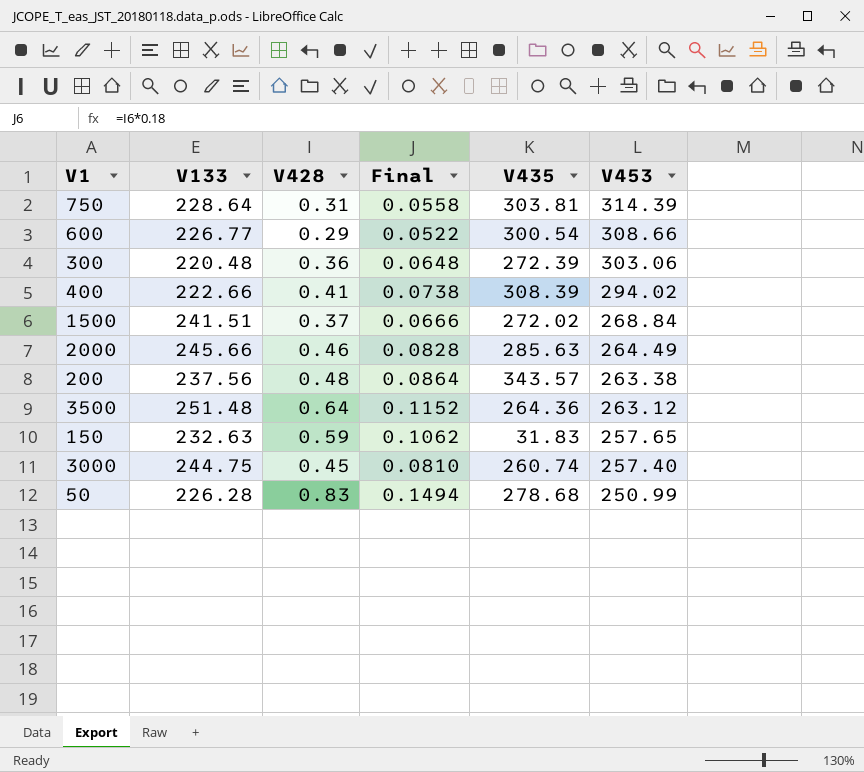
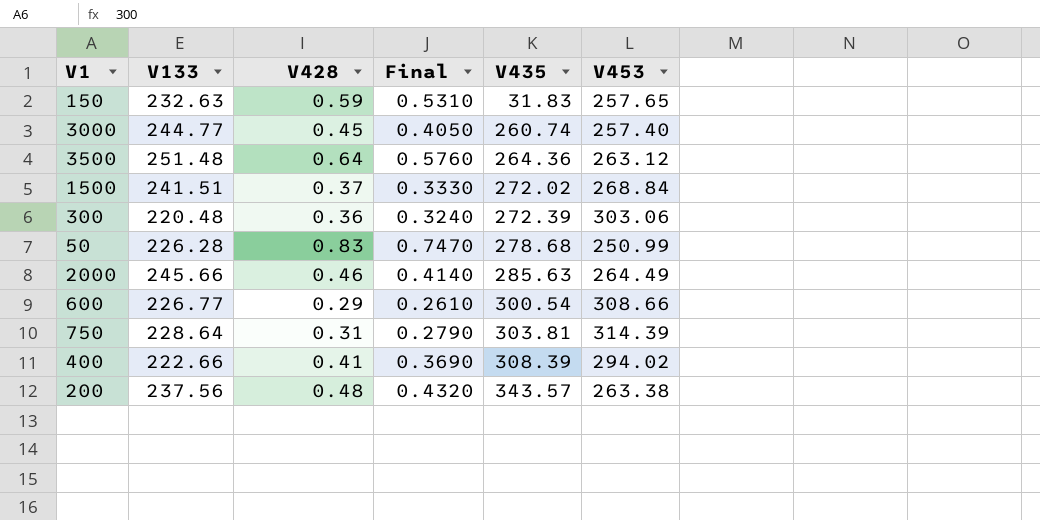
row order: V453 descending -> V435 ascending
column Final | formula: [V428] * 0.18 -> [V428] * 0.9
3000 | V133: 244.75 -> 244.77

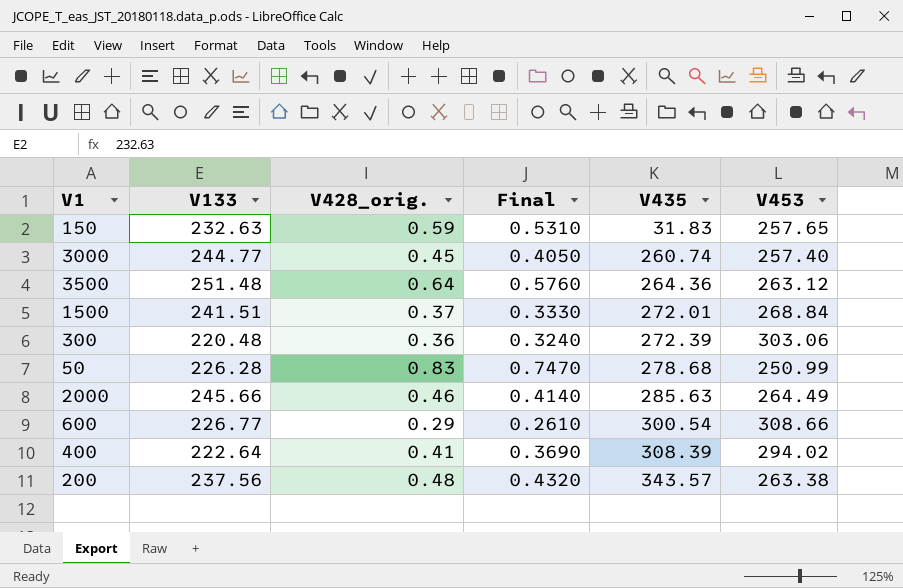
column name: V428 -> V428_orig.
row 750: 228.64 | 0.31 | 0.2790 | 303.81 | 314.39 -> none
1500 | V435: 272.02 -> 272.01
400 | V133: 222.66 -> 222.64

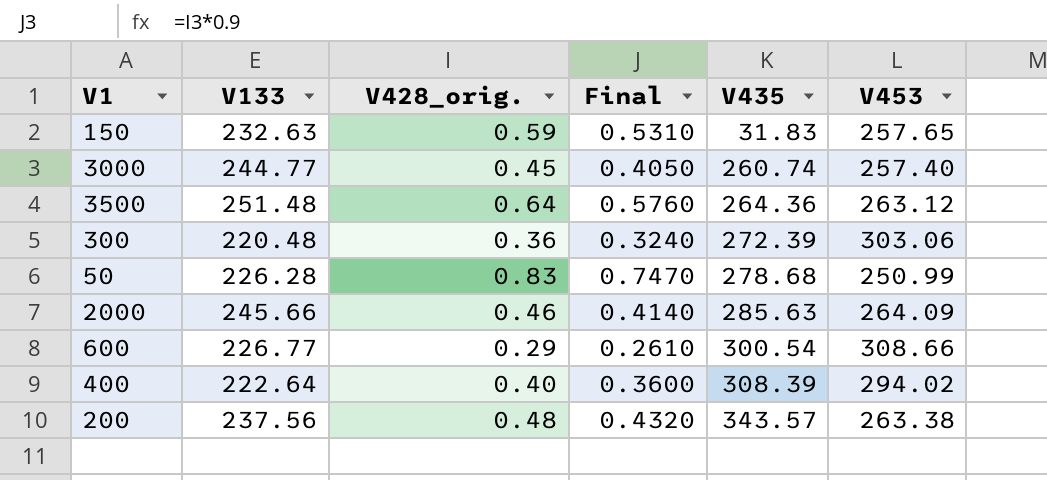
row 1500: 241.51 | 0.37 | 0.3330 | 272.01 | 268.84 -> none
2000 | V453: 264.49 -> 264.09
400 | V428_orig.: 0.41 -> 0.40
400 | Final: 0.3690 -> 0.3600

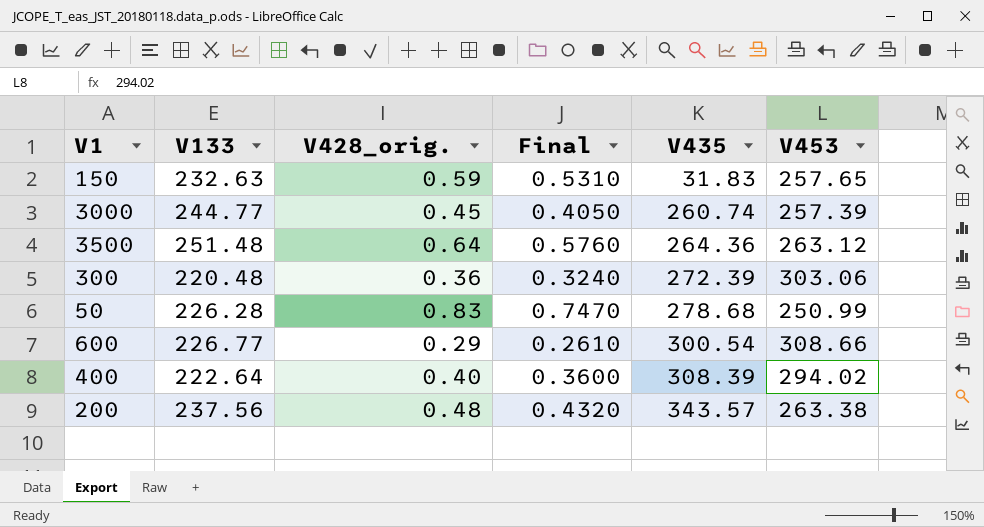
row 2000: 245.66 | 0.46 | 0.4140 | 285.63 | 264.09 -> none
3000 | V453: 257.40 -> 257.39

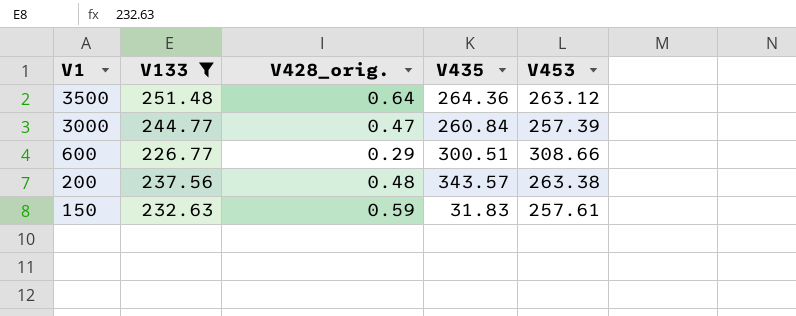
filter: none -> V133 >= 226.77
row order: V435 ascending -> V1 descending
column Final | formula: [V428_orig.] * 0.9 -> none
3000 | V428_orig.: 0.45 -> 0.47
3000 | V435: 260.74 -> 260.84
600 | V435: 300.54 -> 300.51
150 | V453: 257.65 -> 257.61

